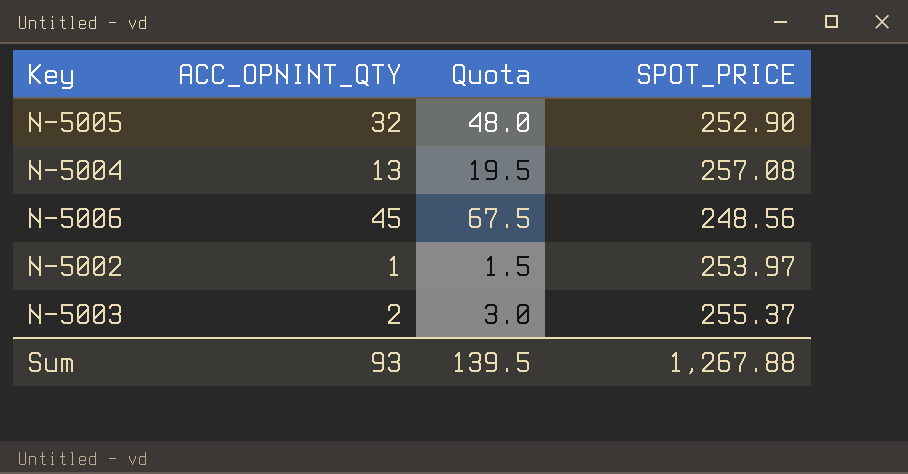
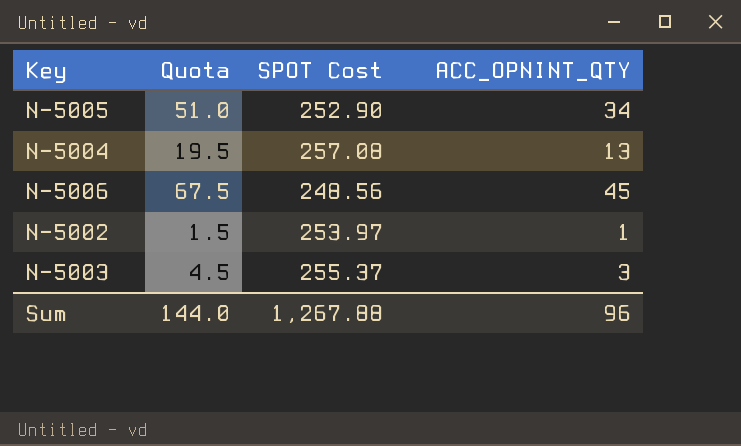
column name: SPOT_PRICE -> SPOT Cost
column ACC_OPNINT_QTY | position: 2 -> 4
N-5005 | Quota: 48.0 -> 51.0
N-5005 | ACC_OPNINT_QTY: 32 -> 34
N-5003 | Quota: 3.0 -> 4.5
N-5003 | ACC_OPNINT_QTY: 2 -> 3
Sum | Quota: 139.5 -> 144.0
Sum | ACC_OPNINT_QTY: 93 -> 96

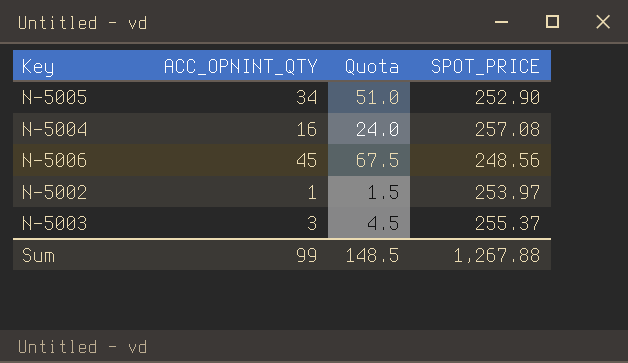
column ACC_OPNINT_QTY | position: 4 -> 2
column name: SPOT Cost -> SPOT_PRICE
N-5004 | ACC_OPNINT_QTY: 13 -> 16
N-5004 | Quota: 19.5 -> 24.0
Sum | ACC_OPNINT_QTY: 96 -> 99
Sum | Quota: 144.0 -> 148.5

